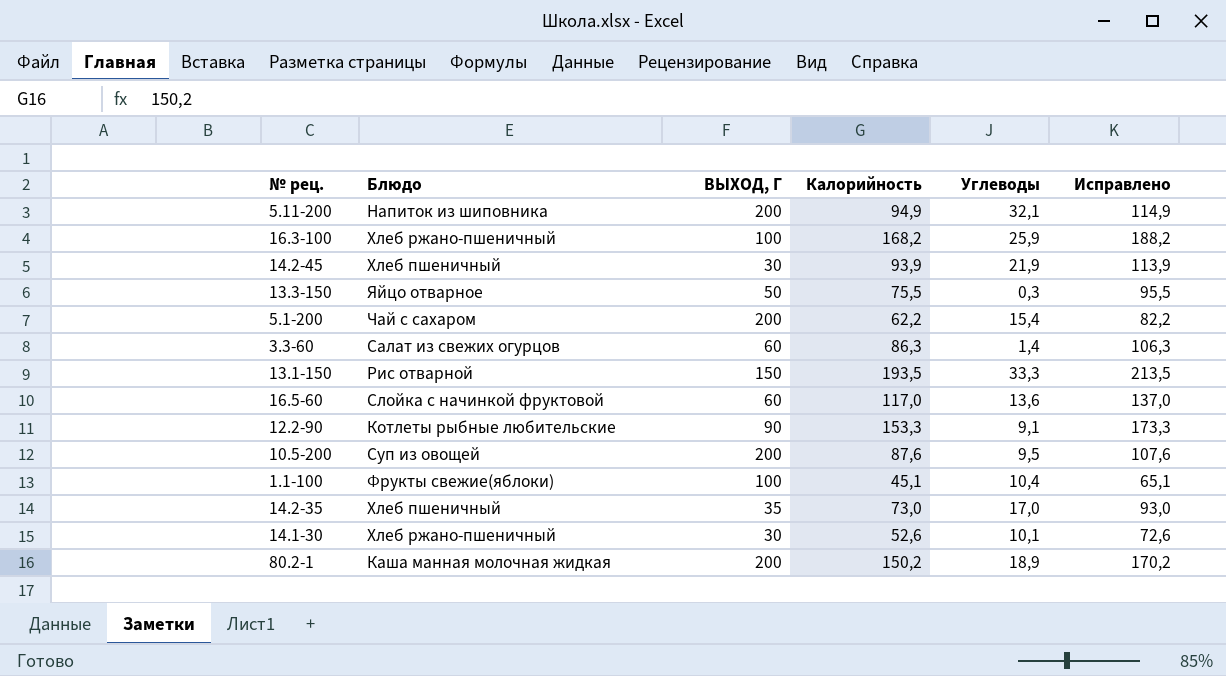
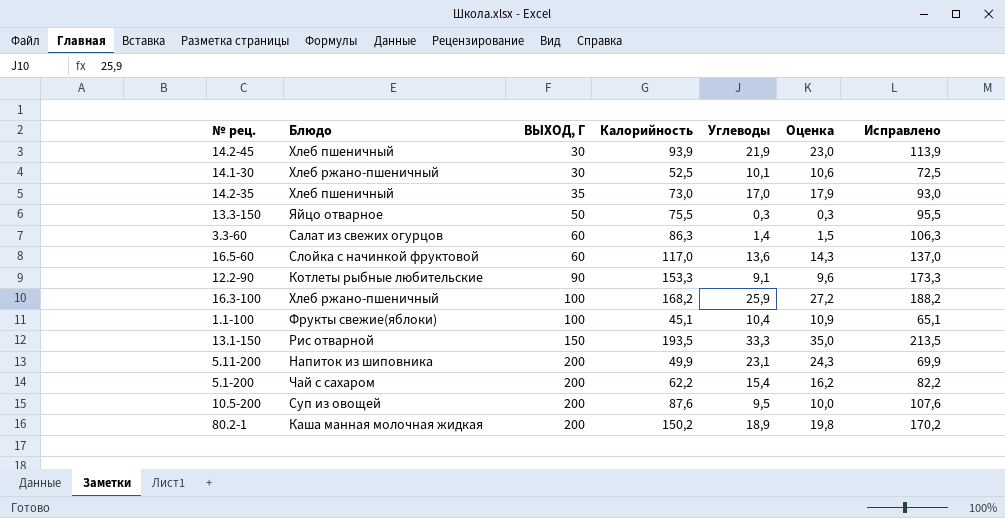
row order: none -> ВЫХОД, Г ascending
column Оценка | formula: none -> [Углеводы] * 1,05
14.1-30 | Калорийность: 52,6 -> 52,5
14.1-30 | Исправлено: 72,6 -> 72,5
5.11-200 | Калорийность: 94,9 -> 49,9
5.11-200 | Углеводы: 32,1 -> 23,1
5.11-200 | Исправлено: 114,9 -> 69,9

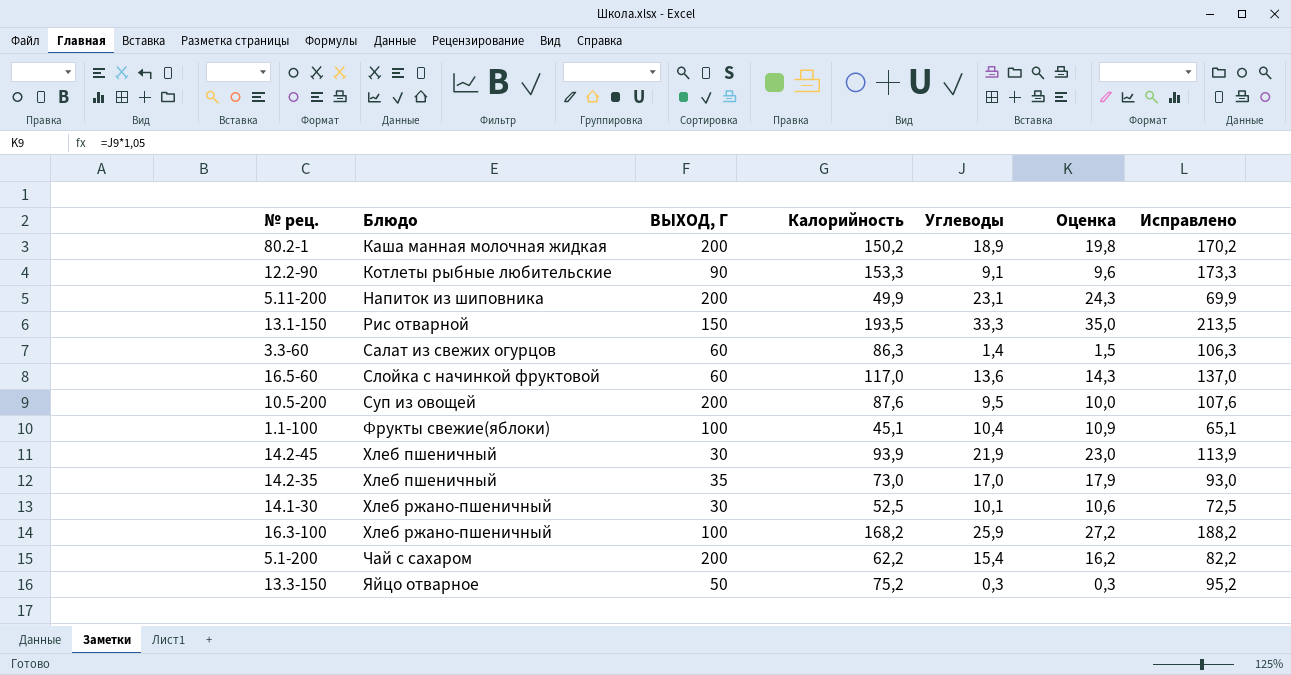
row order: ВЫХОД, Г ascending -> Блюдо ascending
13.3-150 | Калорийность: 75,5 -> 75,2
13.3-150 | Исправлено: 95,5 -> 95,2

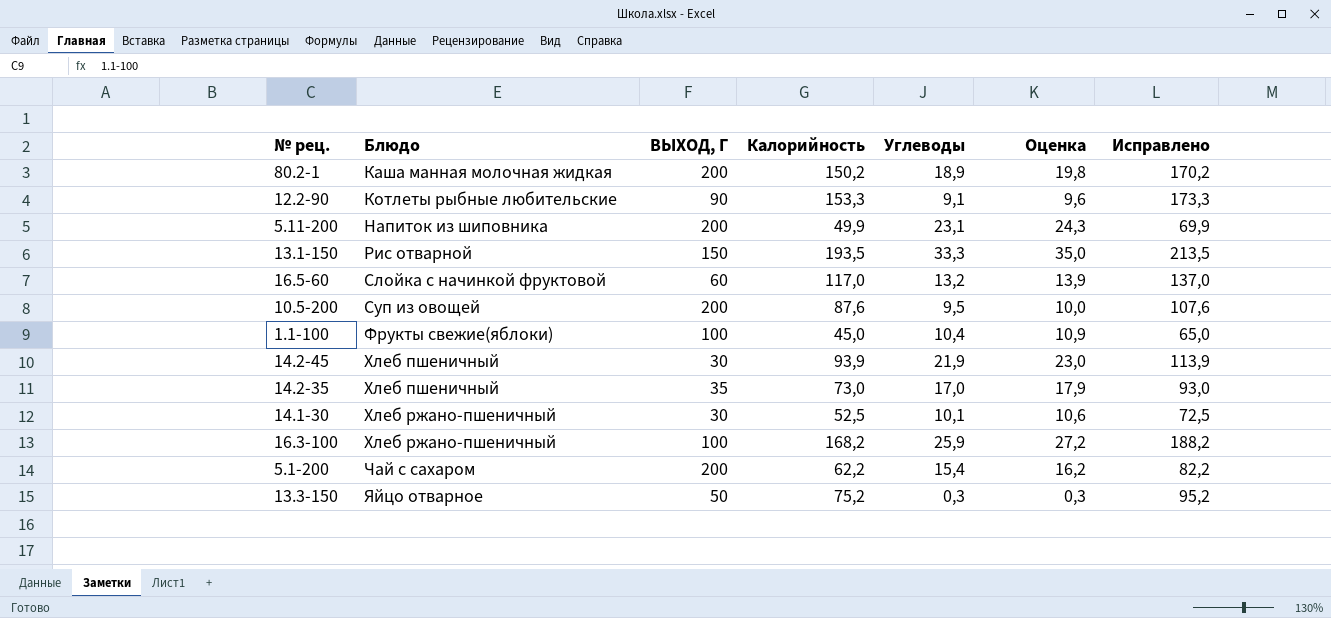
row 3.3-60: Салат из свежих огурцов | 60 | 86,3 | 1,4 | 1,5 | 106,3 -> none
16.5-60 | Углеводы: 13,6 -> 13,2
16.5-60 | Оценка: 14,3 -> 13,9
1.1-100 | Калорийность: 45,1 -> 45,0
1.1-100 | Исправлено: 65,1 -> 65,0

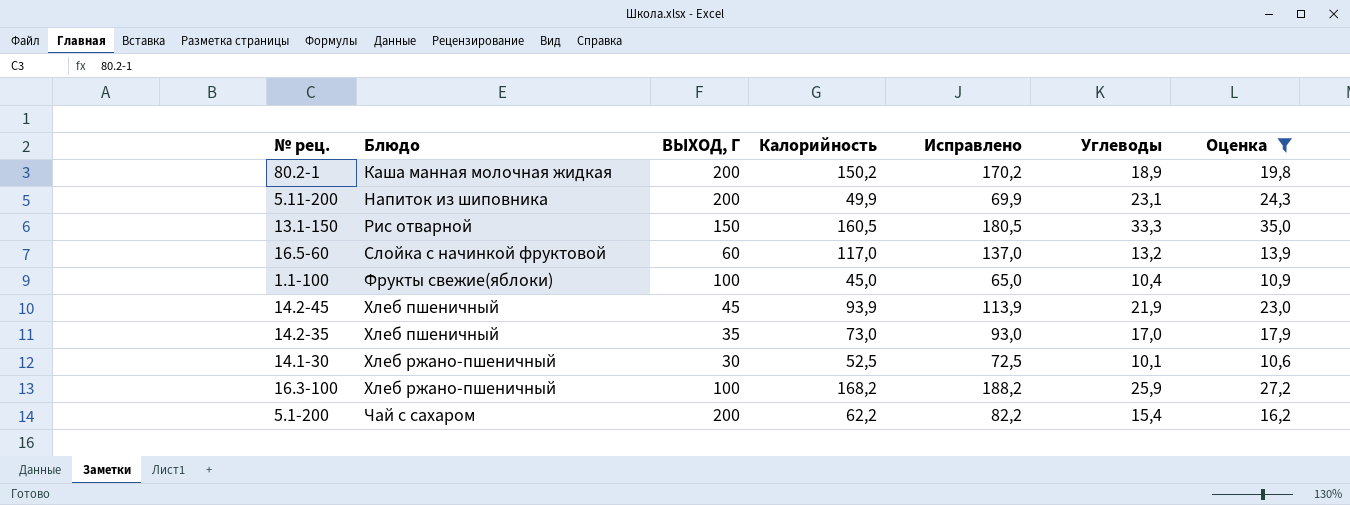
filter: none -> Оценка >= 10,6
column Исправлено | position: 7 -> 5
13.1-150 | Калорийность: 193,5 -> 160,5
13.1-150 | Исправлено: 213,5 -> 180,5
14.2-45 | ВЫХОД, Г: 30 -> 45

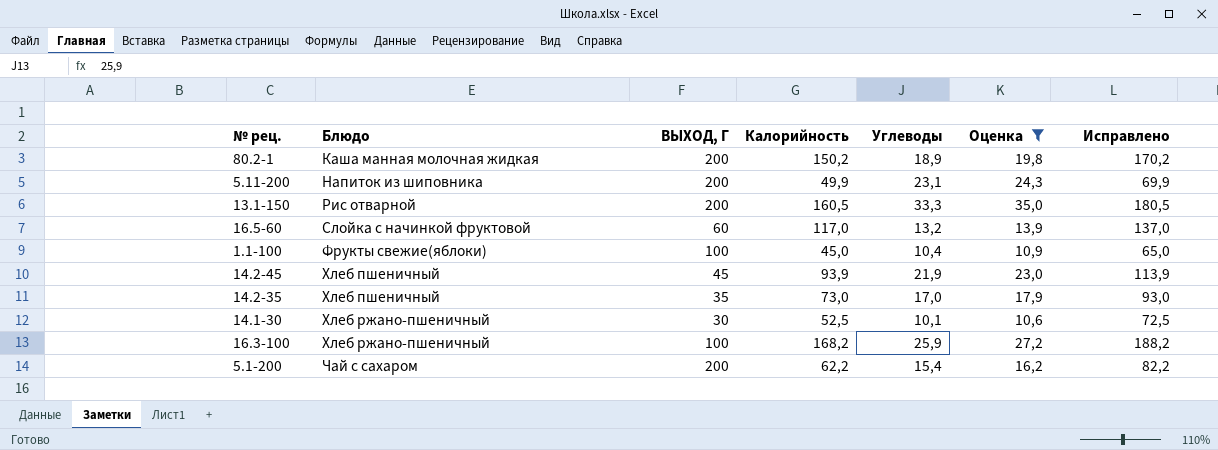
column Исправлено | position: 5 -> 7
13.1-150 | ВЫХОД, Г: 150 -> 200

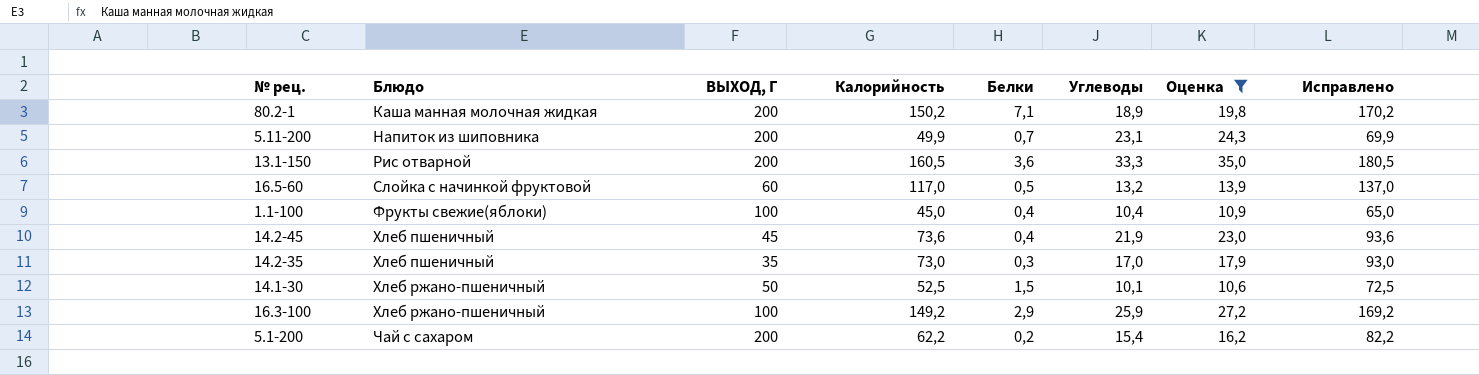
column Белки | position: none -> 5
14.2-45 | Калорийность: 93,9 -> 73,6
14.2-45 | Исправлено: 113,9 -> 93,6
14.1-30 | ВЫХОД, Г: 30 -> 50
16.3-100 | Калорийность: 168,2 -> 149,2
16.3-100 | Исправлено: 188,2 -> 169,2

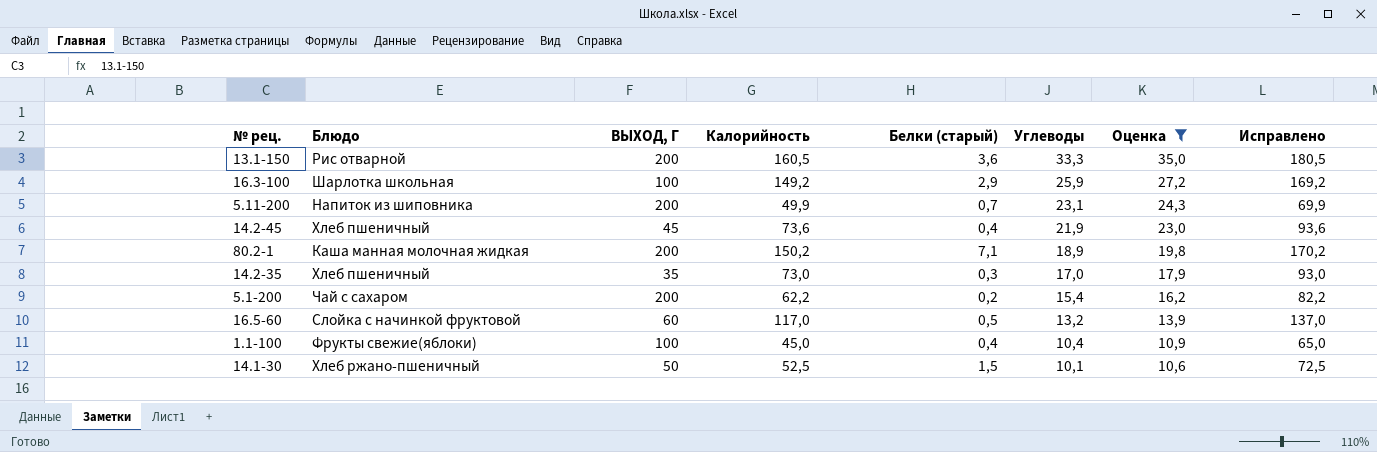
row order: Блюдо ascending -> Углеводы descending
column name: Белки -> Белки (старый)
16.3-100 | Блюдо: Хлеб ржано-пшеничный -> Шарлотка школьная

